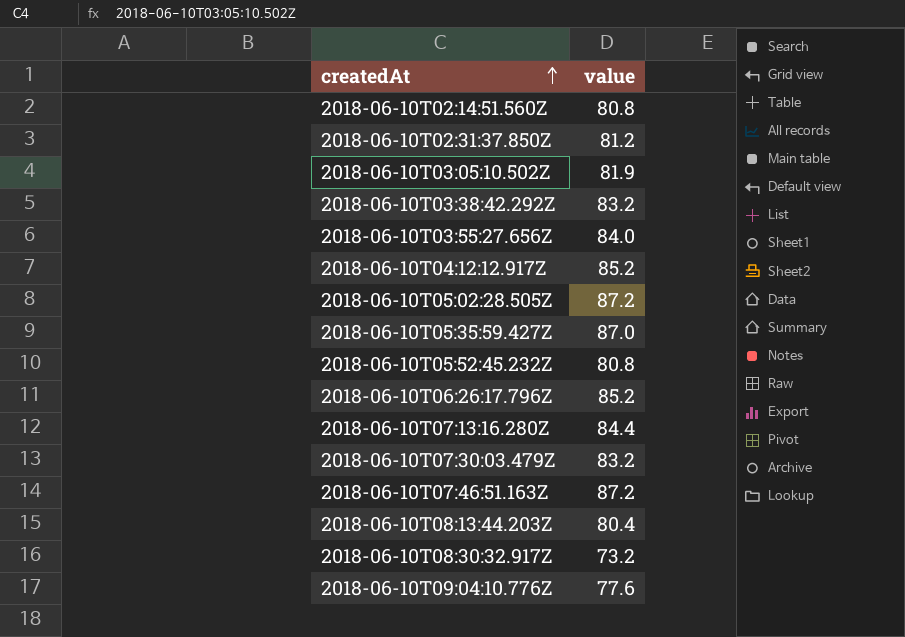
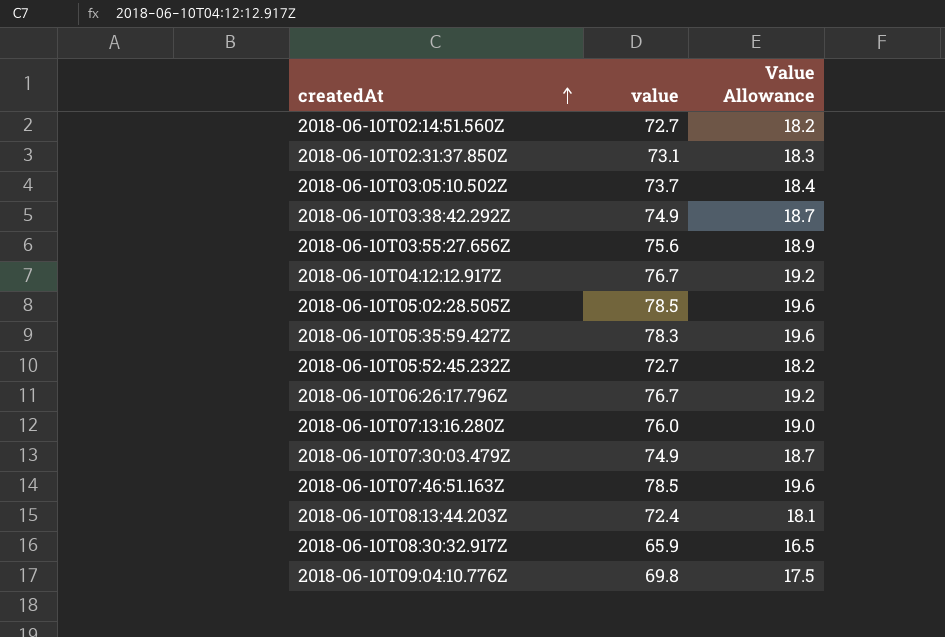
column Value Allowance | formula: none -> [value] * 0.25
2018-06-10T02:14:51.560Z | value: 80.8 -> 72.7
2018-06-10T02:31:37.850Z | value: 81.2 -> 73.1
2018-06-10T03:05:10.502Z | value: 81.9 -> 73.7
2018-06-10T03:38:42.292Z | value: 83.2 -> 74.9
2018-06-10T03:55:27.656Z | value: 84.0 -> 75.6
2018-06-10T04:12:12.917Z | value: 85.2 -> 76.7
2018-06-10T05:02:28.505Z | value: 87.2 -> 78.5
2018-06-10T05:35:59.427Z | value: 87.0 -> 78.3
2018-06-10T05:52:45.232Z | value: 80.8 -> 72.7
2018-06-10T06:26:17.796Z | value: 85.2 -> 76.7
2018-06-10T07:13:16.280Z | value: 84.4 -> 76.0
2018-06-10T07:30:03.479Z | value: 83.2 -> 74.9
2018-06-10T07:46:51.163Z | value: 87.2 -> 78.5
2018-06-10T08:13:44.203Z | value: 80.4 -> 72.4
2018-06-10T08:30:32.917Z | value: 73.2 -> 65.9
2018-06-10T09:04:10.776Z | value: 77.6 -> 69.8

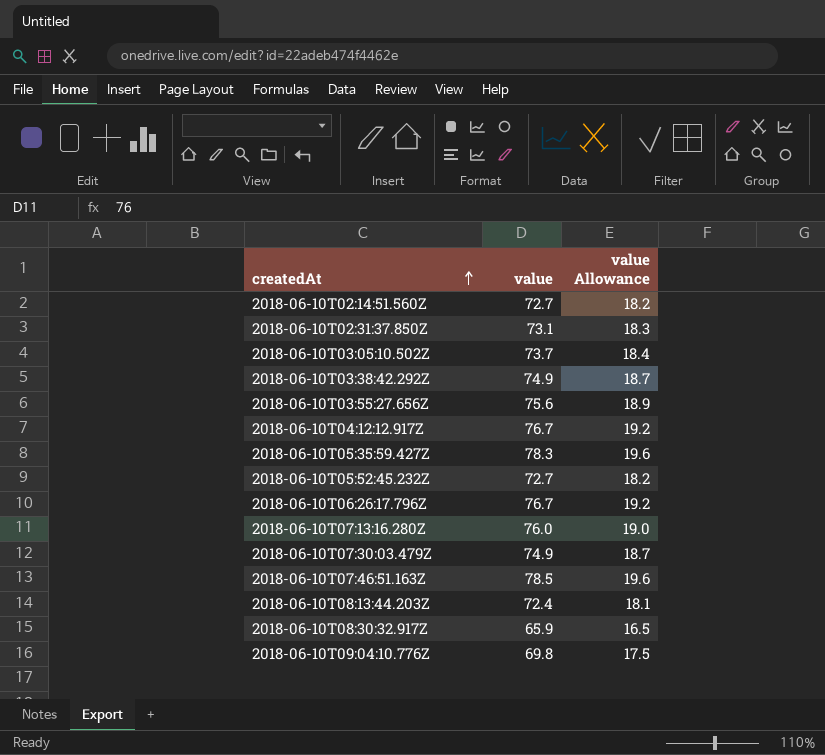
column name: Value Allowance -> value Allowance
row 2018-06-10T05:02:28.505Z: 78.5 | 19.6 -> none

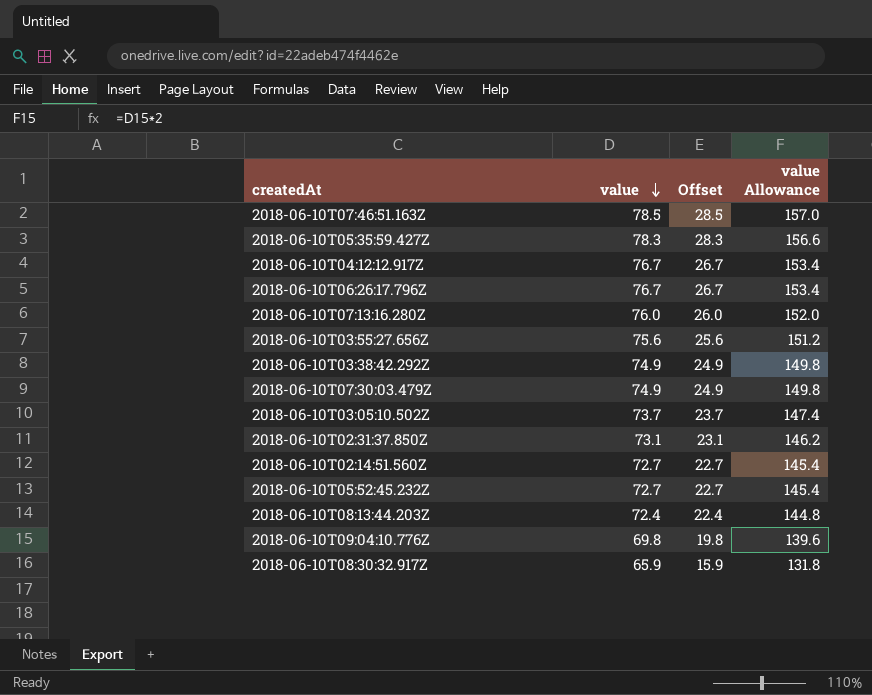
row order: createdAt ascending -> value descending
column Offset | formula: none -> [value] - 50
column value Allowance | formula: [value] * 0.25 -> [value] * 2

